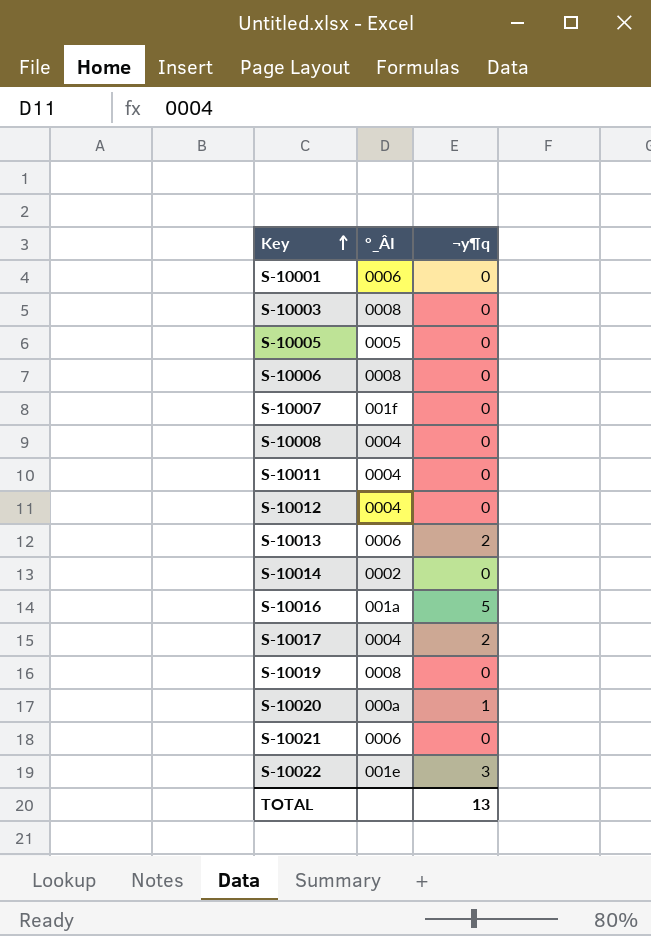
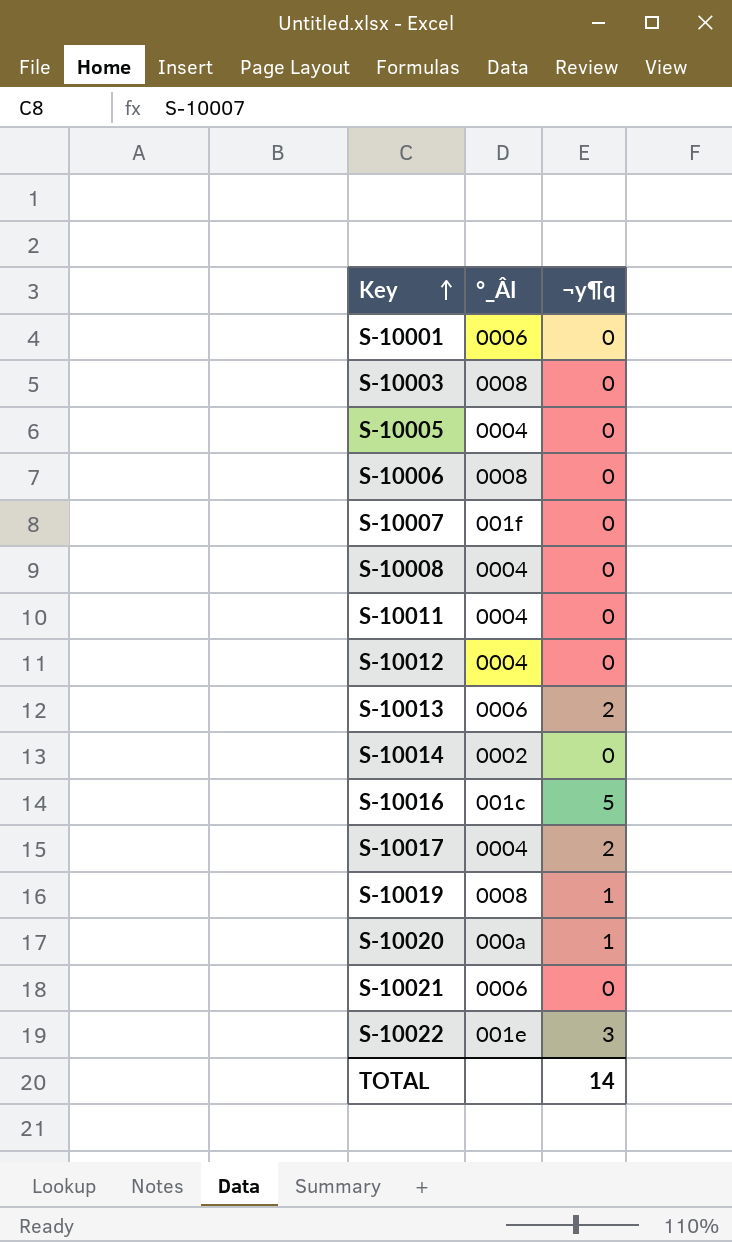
S-10005 | °_ÂI: 0005 -> 0004
S-10016 | °_ÂI: 001a -> 001c
S-10019 | ¬y¶q: 0 -> 1
TOTAL | ¬y¶q: 13 -> 14

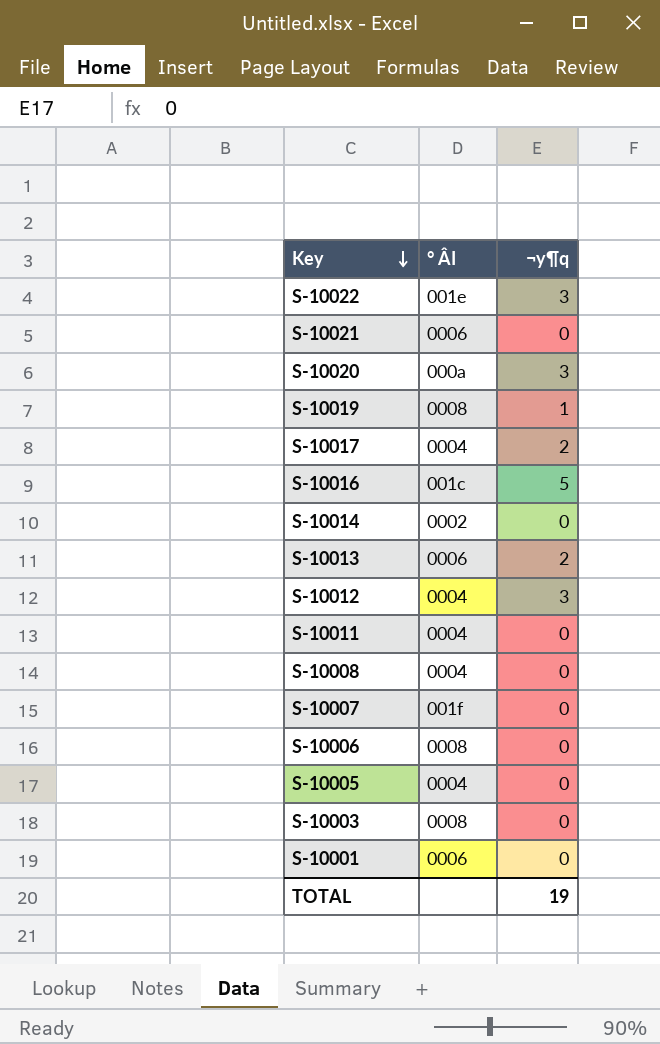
row order: Key ascending -> Key descending
column name: °_ÂI -> ° ÂI
S-10020 | ¬y¶q: 1 -> 3
S-10012 | ¬y¶q: 0 -> 3
TOTAL | ¬y¶q: 14 -> 19

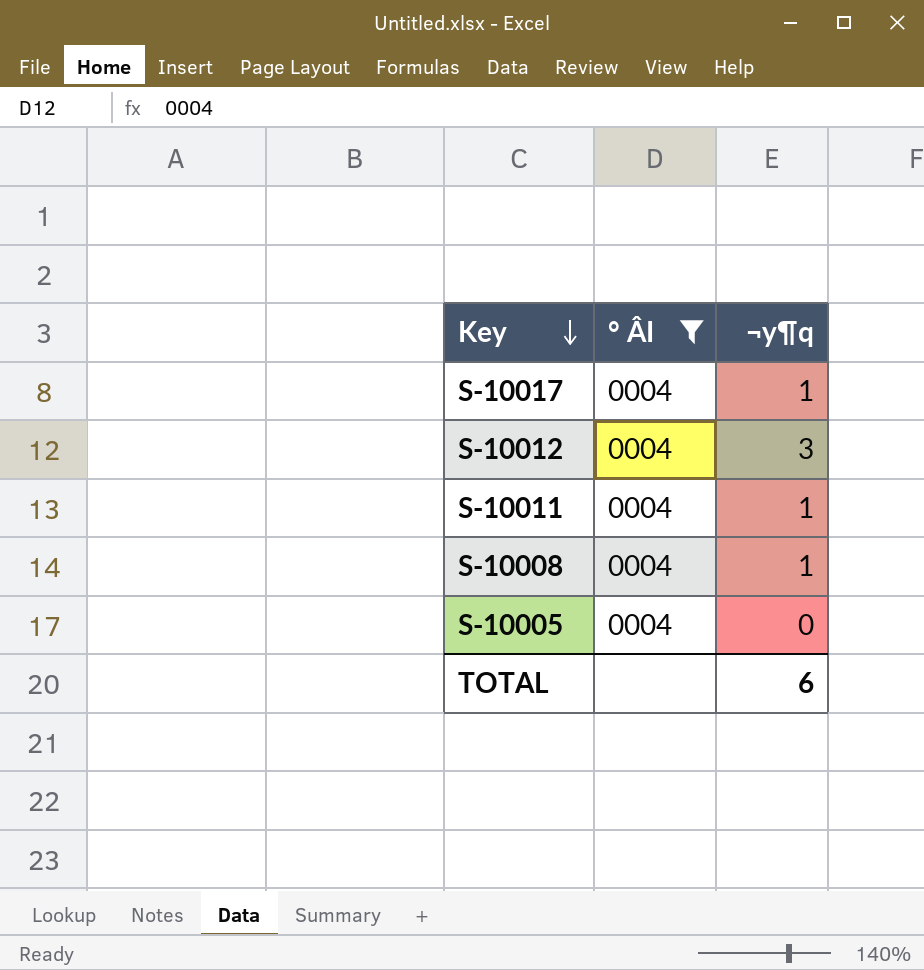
filter: none -> ° ÂI = 0004
S-10017 | ¬y¶q: 2 -> 1
S-10011 | ¬y¶q: 0 -> 1
S-10008 | ¬y¶q: 0 -> 1
TOTAL | ¬y¶q: 19 -> 6

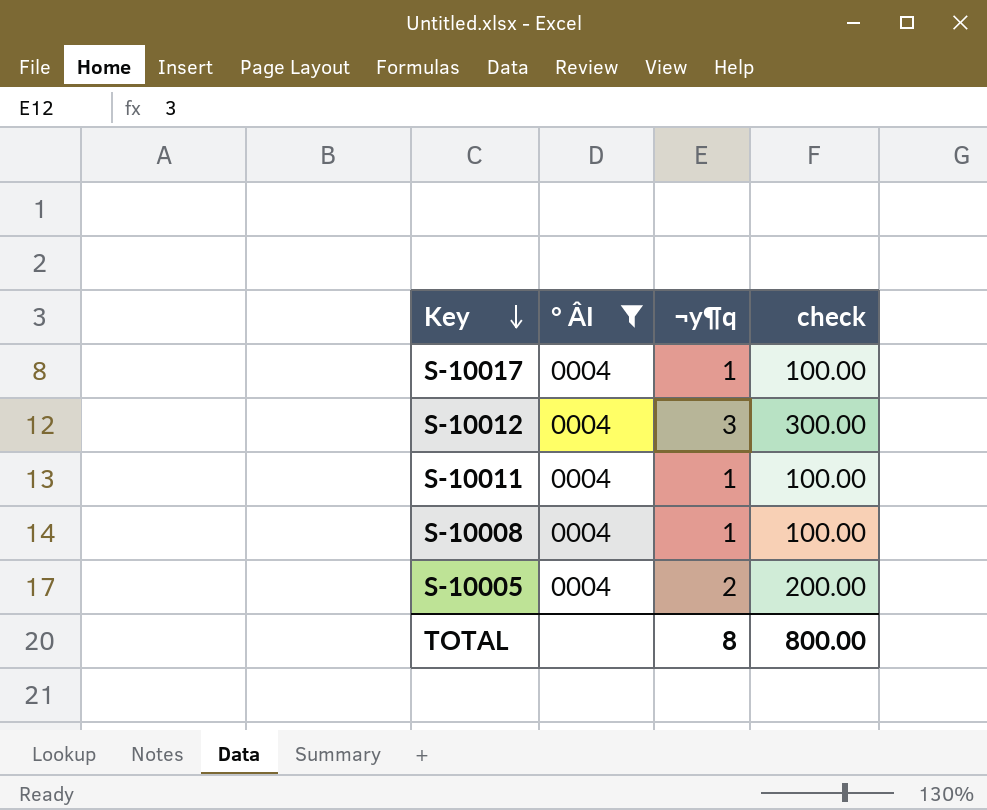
column check | formula: none -> [¬y¶q] * 100
S-10005 | ¬y¶q: 0 -> 2
TOTAL | ¬y¶q: 6 -> 8

